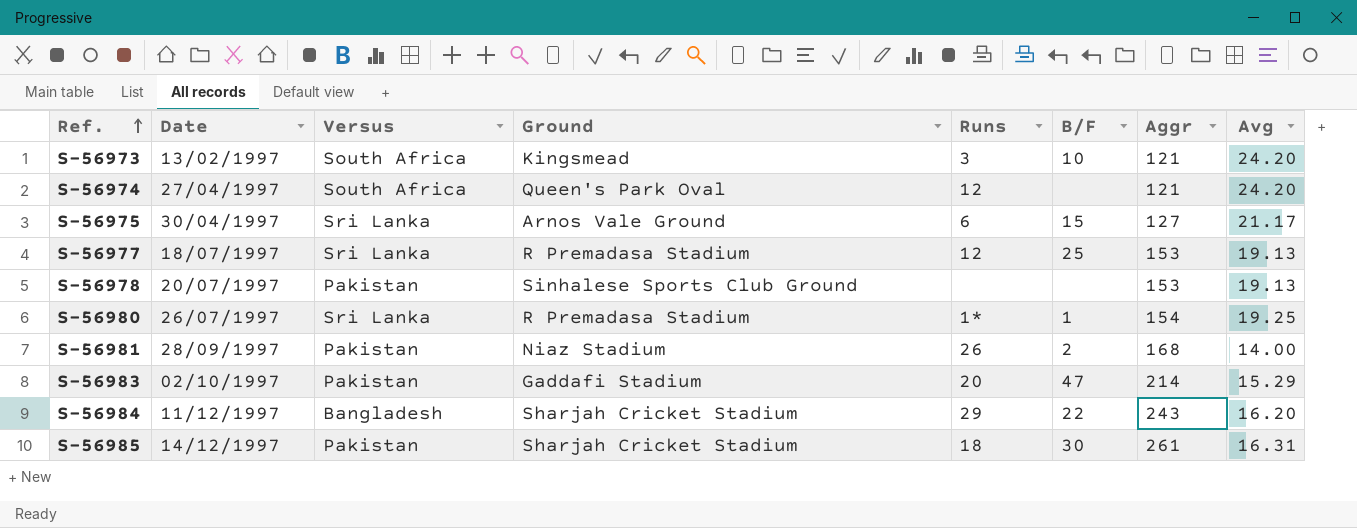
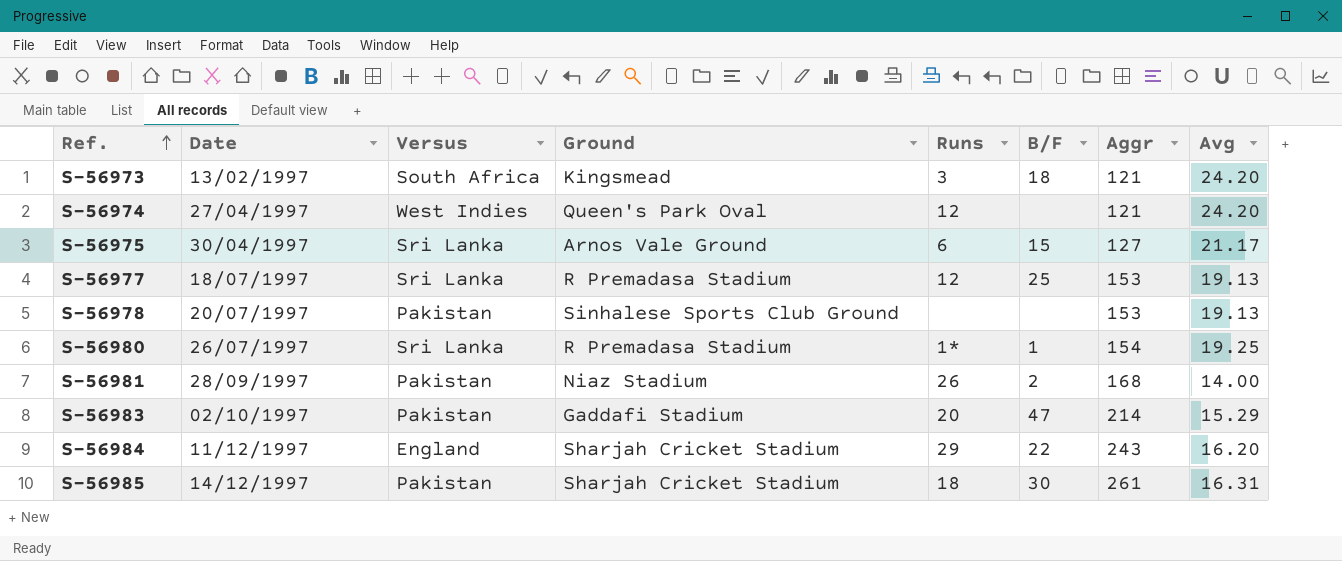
S-56973 | B/F: 10 -> 18
S-56974 | Versus: South Africa -> West Indies
S-56984 | Versus: Bangladesh -> England

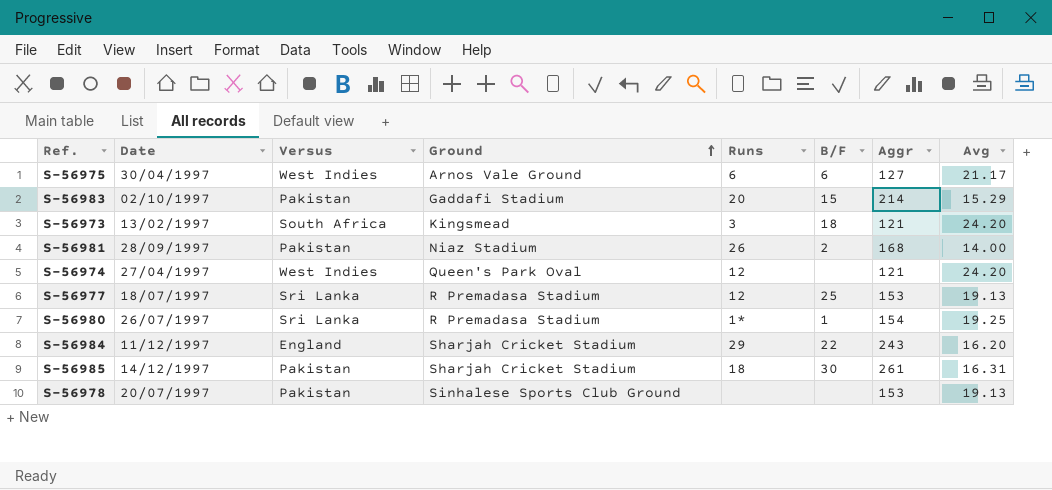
row order: Ref. ascending -> Ground ascending
S-56975 | Versus: Sri Lanka -> West Indies
S-56975 | B/F: 15 -> 6
S-56983 | B/F: 47 -> 15

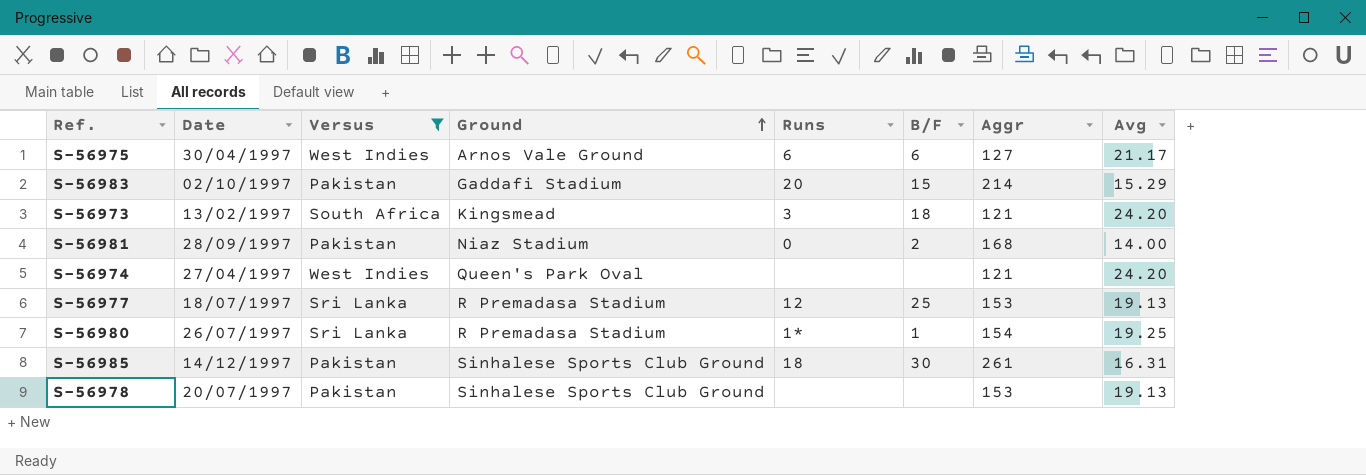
filter: none -> Versus != England
S-56981 | Runs: 26 -> 0
S-56974 | Runs: 12 -> none
S-56985 | Ground: Sharjah Cricket Stadium -> Sinhalese Sports Club Ground

